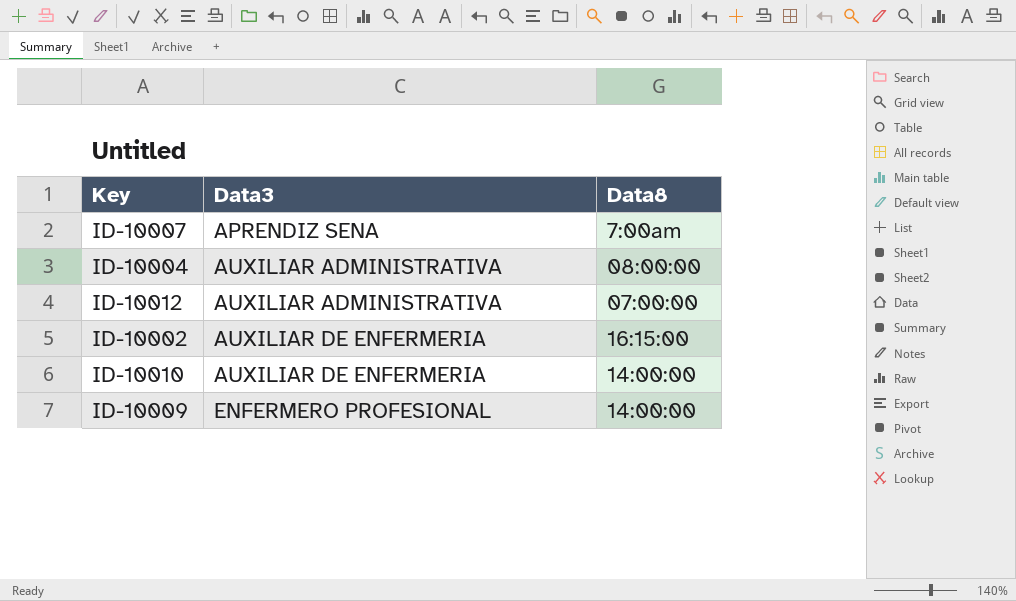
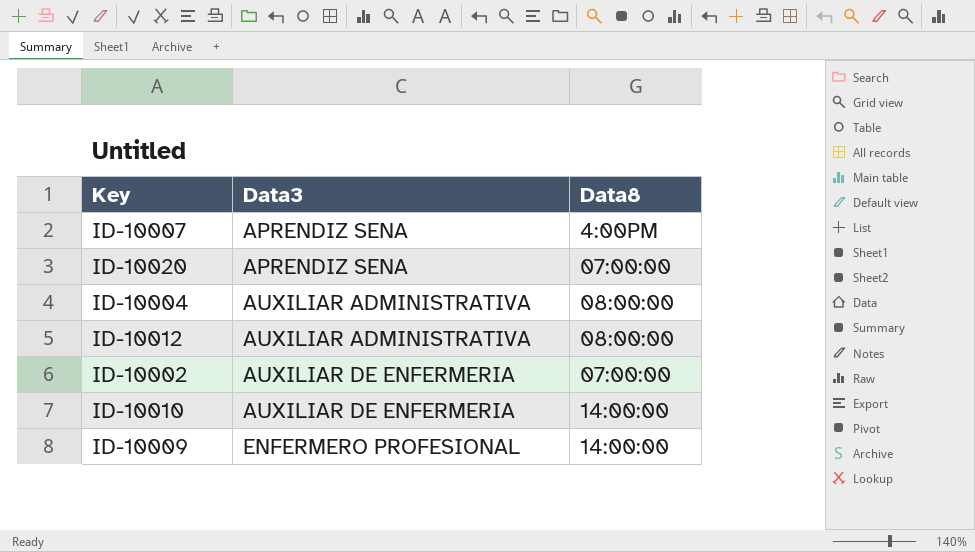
ID-10007 | Data8: 7:00am -> 4:00PM
row ID-10020: none -> APRENDIZ SENA | 07:00:00
ID-10012 | Data8: 07:00:00 -> 08:00:00
ID-10002 | Data8: 16:15:00 -> 07:00:00

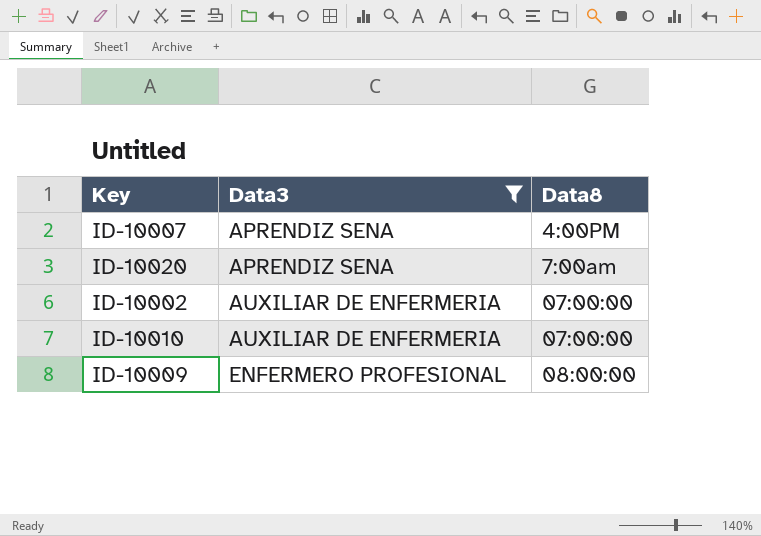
filter: none -> Data3 != AUXILIAR ADMINISTRATIVA
ID-10020 | Data8: 07:00:00 -> 7:00am
ID-10010 | Data8: 14:00:00 -> 07:00:00
ID-10009 | Data8: 14:00:00 -> 08:00:00

